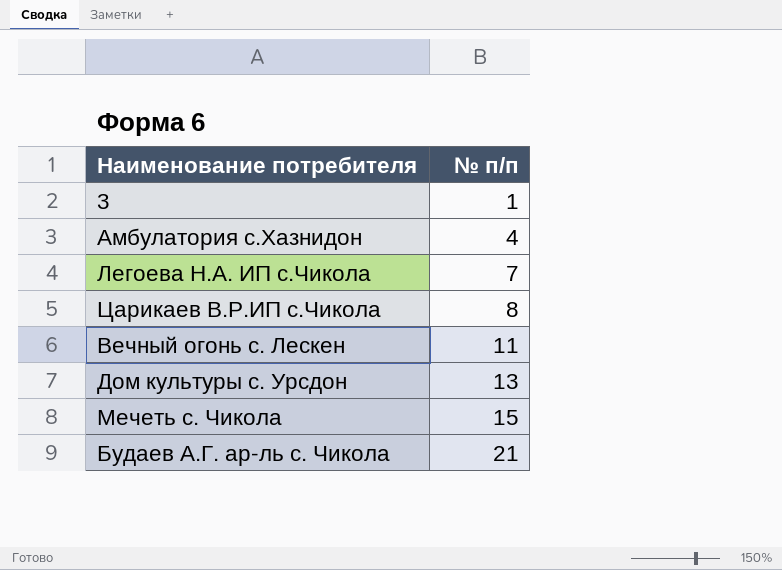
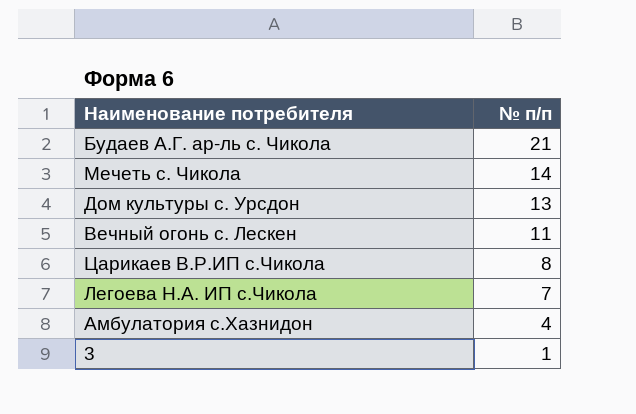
row order: № п/п ascending -> № п/п descending
Мечеть с. Чикола | № п/п: 15 -> 14

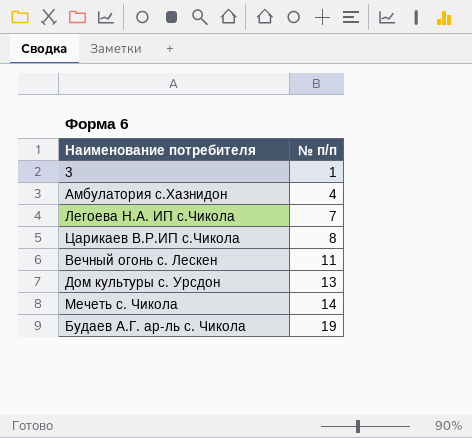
row order: № п/п descending -> № п/п ascending
Будаев А.Г. ар-ль с. Чикола | № п/п: 21 -> 19

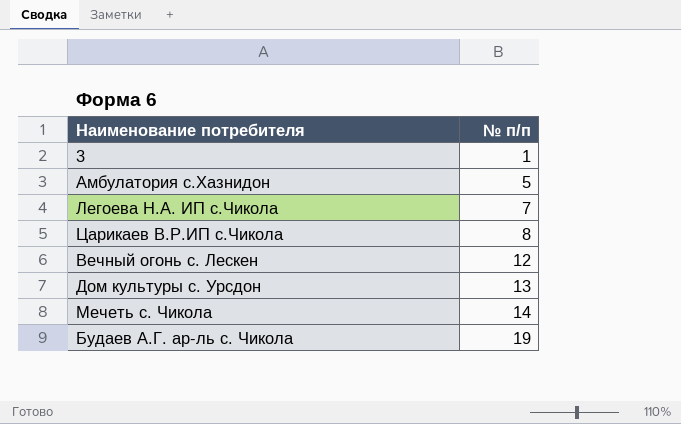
Амбулатория с.Хазнидон | № п/п: 4 -> 5
Вечный огонь с. Лескен | № п/п: 11 -> 12

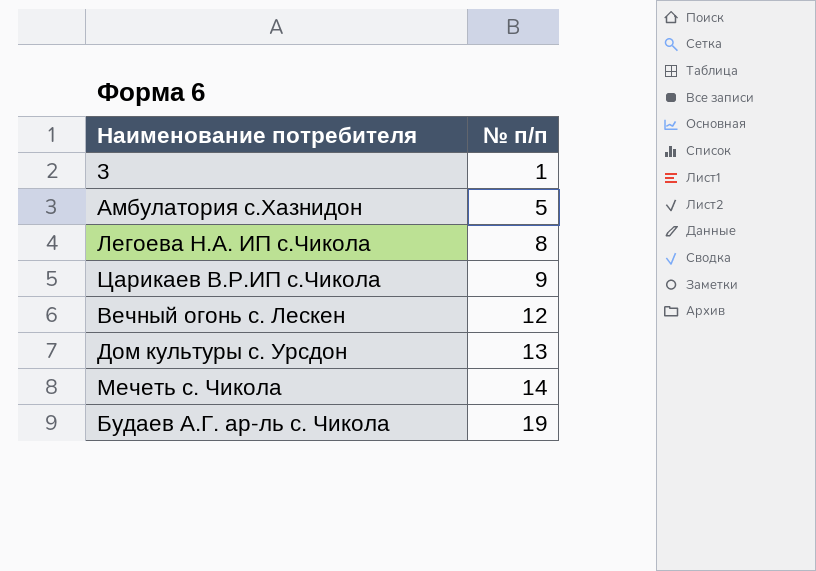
Легоева Н.А. ИП с.Чикола | № п/п: 7 -> 8
Царикаев В.Р.ИП с.Чикола | № п/п: 8 -> 9

